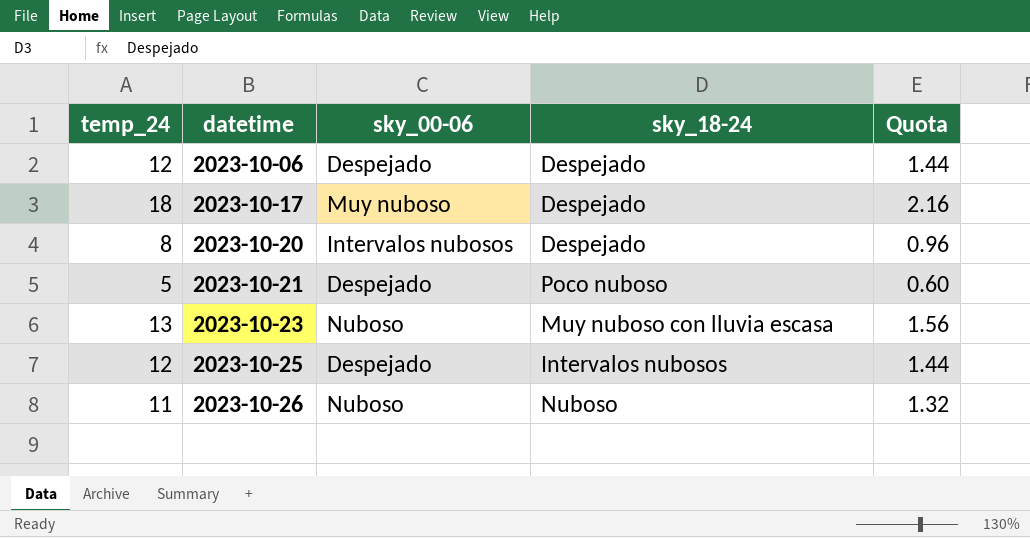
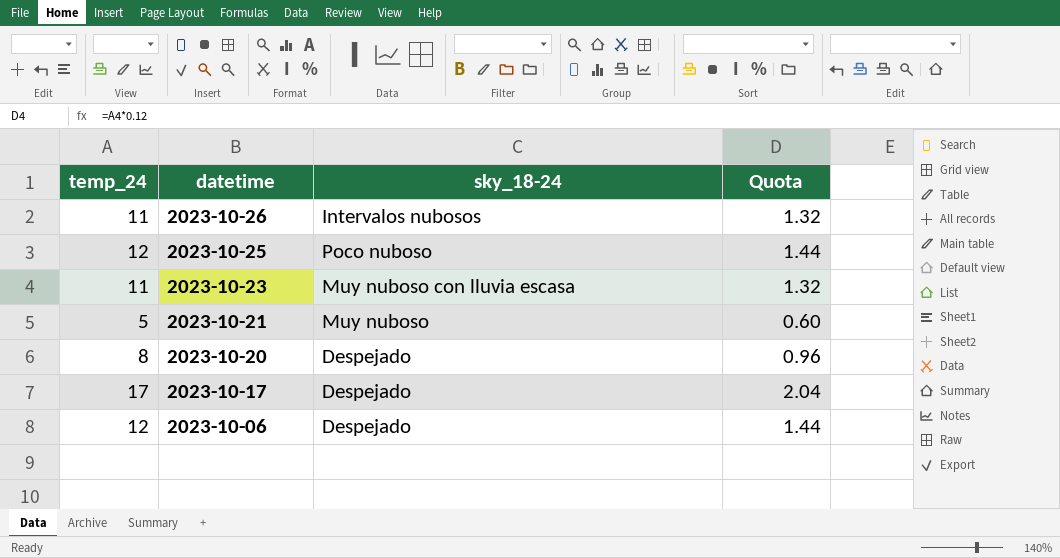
row order: datetime ascending -> datetime descending
column sky_00-06 | position: 3 -> none
2023-10-26 | sky_18-24: Nuboso -> Intervalos nubosos
2023-10-25 | sky_18-24: Intervalos nubosos -> Poco nuboso
2023-10-23 | temp_24: 13 -> 11
2023-10-23 | Quota: 1.56 -> 1.32
2023-10-21 | sky_18-24: Poco nuboso -> Muy nuboso
2023-10-17 | temp_24: 18 -> 17
2023-10-17 | Quota: 2.16 -> 2.04

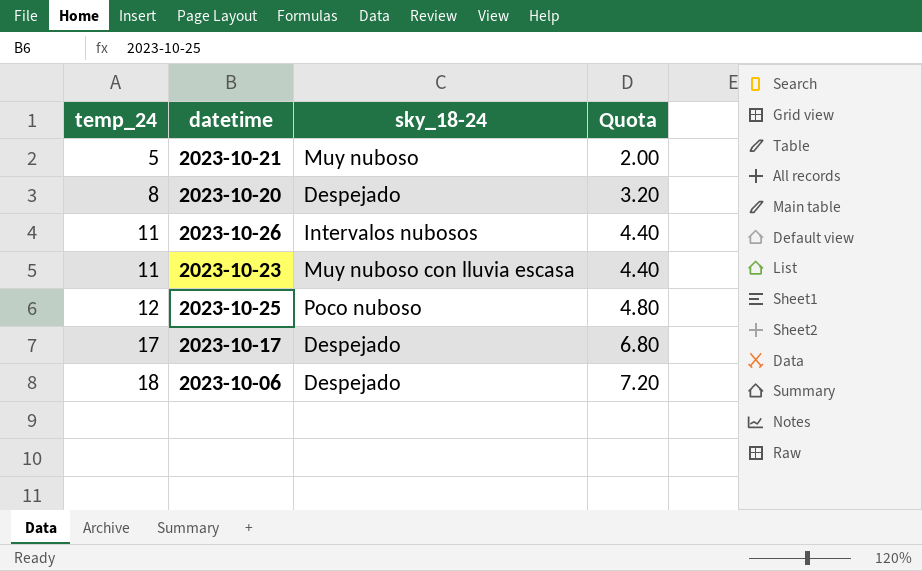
row order: datetime descending -> temp_24 ascending
column Quota | formula: [temp_24] * 0.12 -> [temp_24] * 0.4
2023-10-06 | temp_24: 12 -> 18

